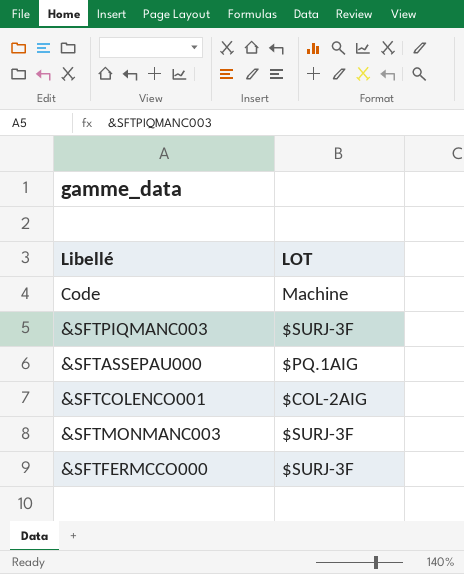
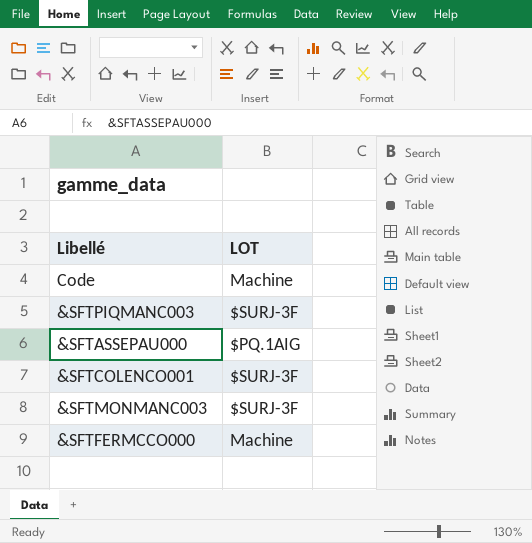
&SFTCOLENCO001 | LOT: $COL-2AIG -> $SURJ-3F
&SFTFERMCCO000 | LOT: $SURJ-3F -> Machine

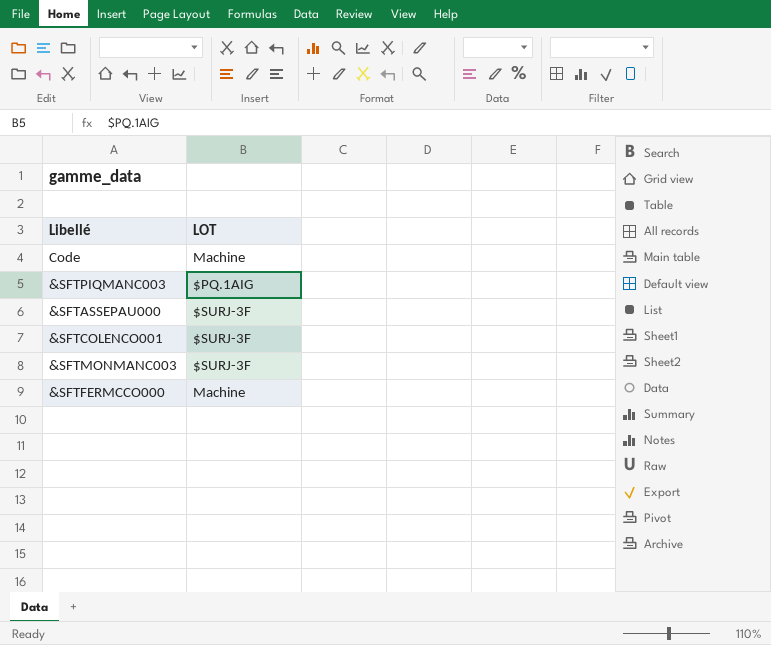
&SFTPIQMANC003 | LOT: $SURJ-3F -> $PQ.1AIG
&SFTASSEPAU000 | LOT: $PQ.1AIG -> $SURJ-3F

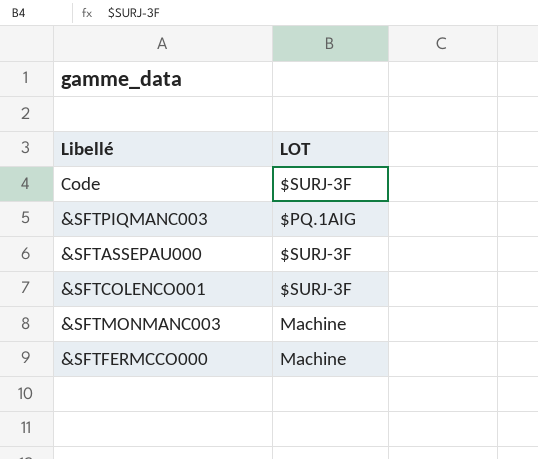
Code | LOT: Machine -> $SURJ-3F
&SFTMONMANC003 | LOT: $SURJ-3F -> Machine

